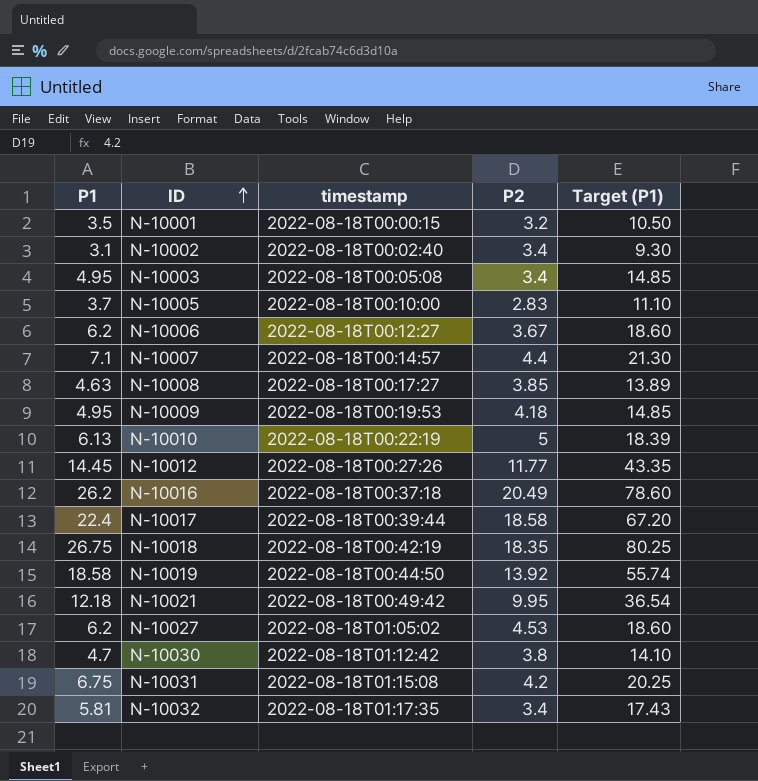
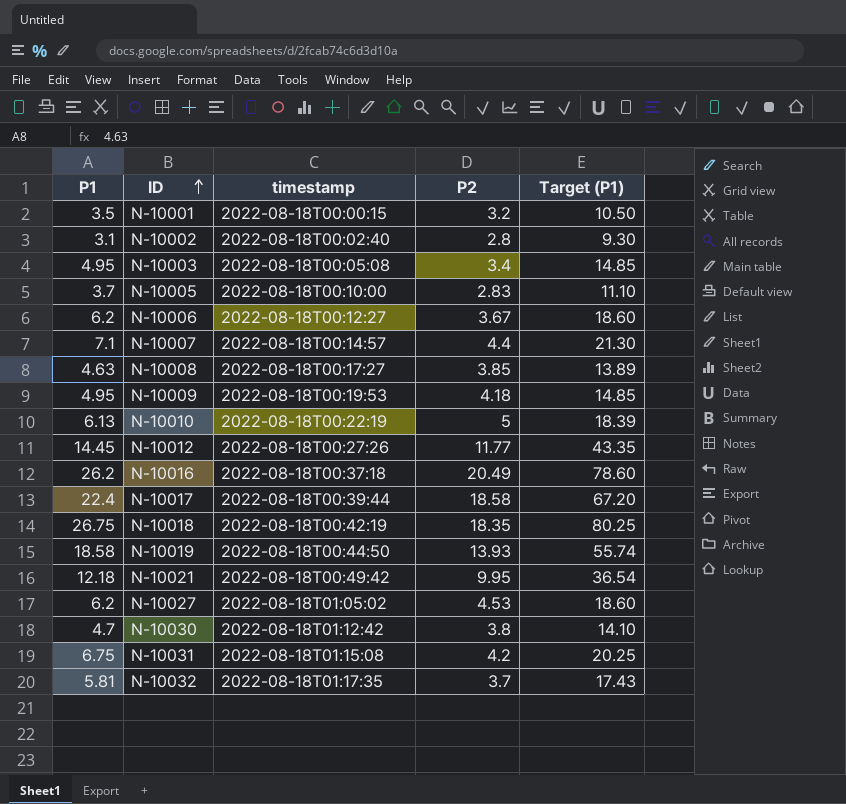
N-10002 | P2: 3.4 -> 2.8
N-10019 | P2: 13.92 -> 13.93
N-10032 | P2: 3.4 -> 3.7

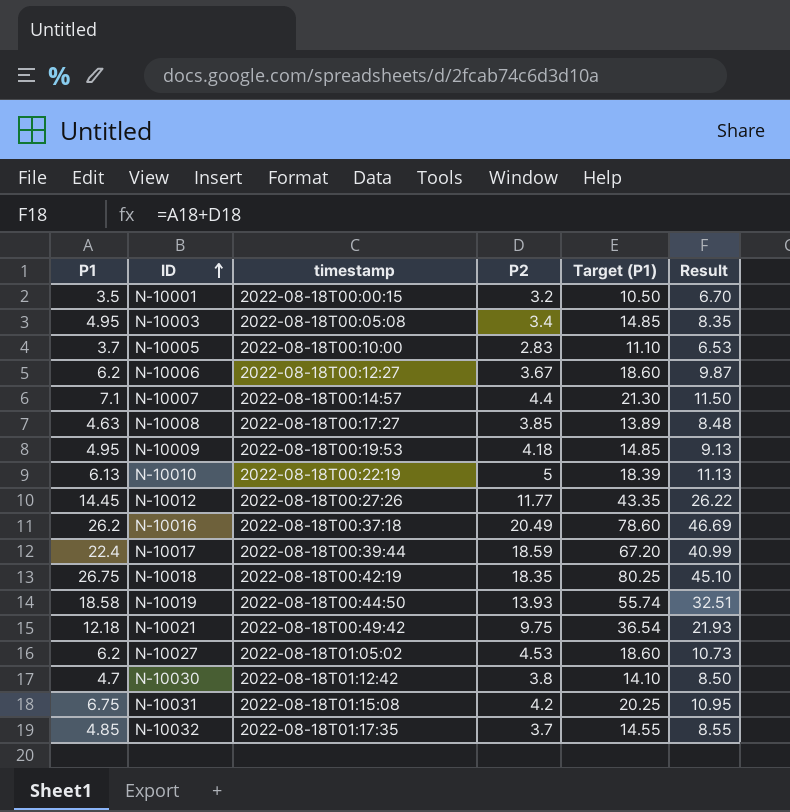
column Result | formula: none -> [P1] + [P2]
row N-10002: 3.1 | 2022-08-18T00:02:40 | 2.8 | 9.30 -> none
N-10017 | P2: 18.58 -> 18.59
N-10021 | P2: 9.95 -> 9.75
N-10032 | P1: 5.81 -> 4.85
N-10032 | Target (P1): 17.43 -> 14.55

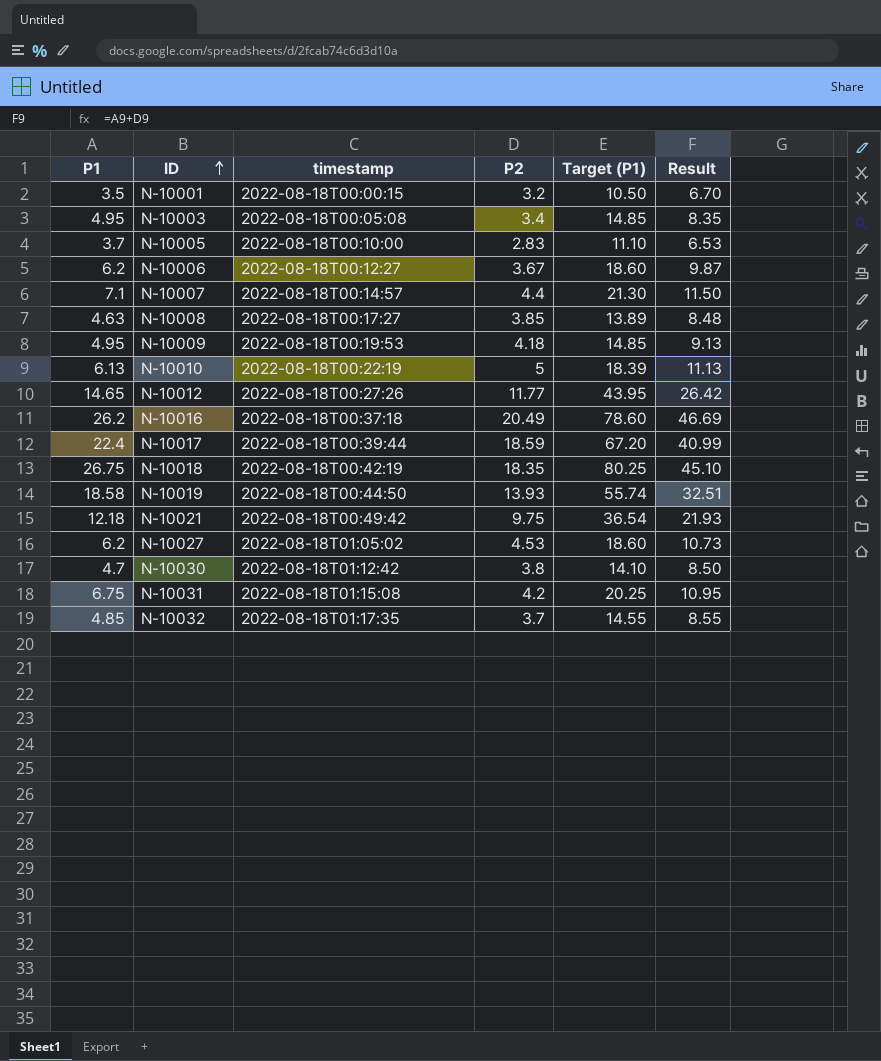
N-10012 | P1: 14.45 -> 14.65
N-10012 | Target (P1): 43.35 -> 43.95
N-10012 | Result: 26.22 -> 26.42

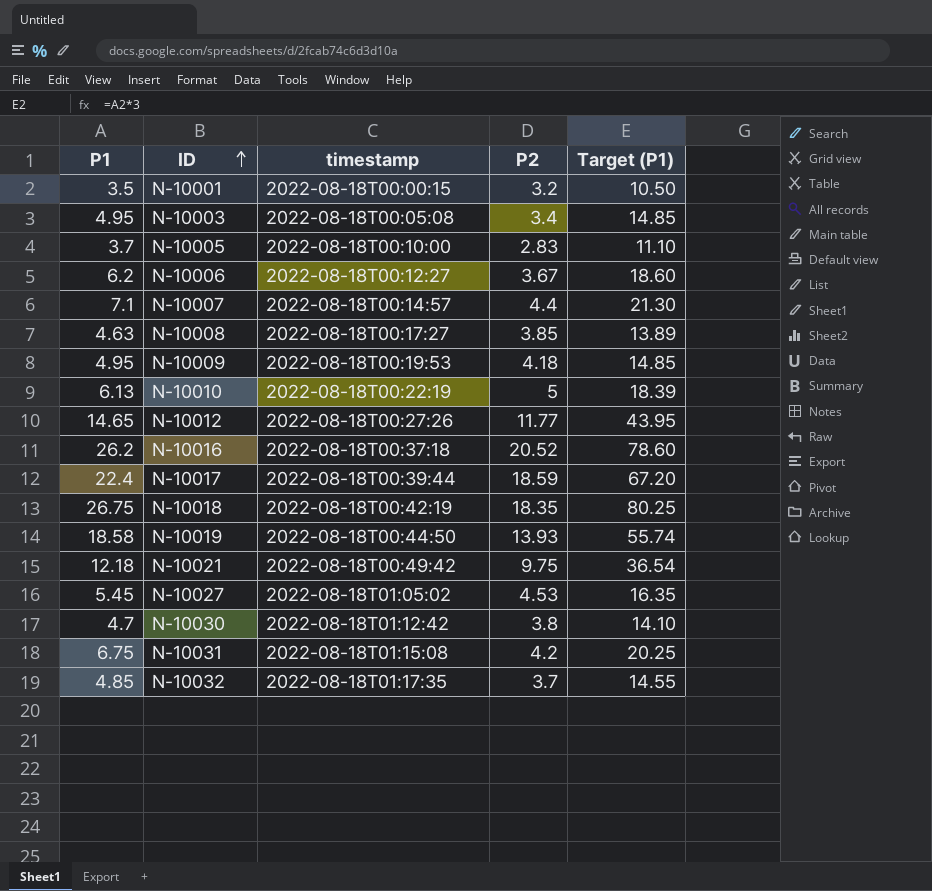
column Result | formula: [P1] + [P2] -> none
N-10016 | P2: 20.49 -> 20.52
N-10027 | P1: 6.2 -> 5.45
N-10027 | Target (P1): 18.60 -> 16.35

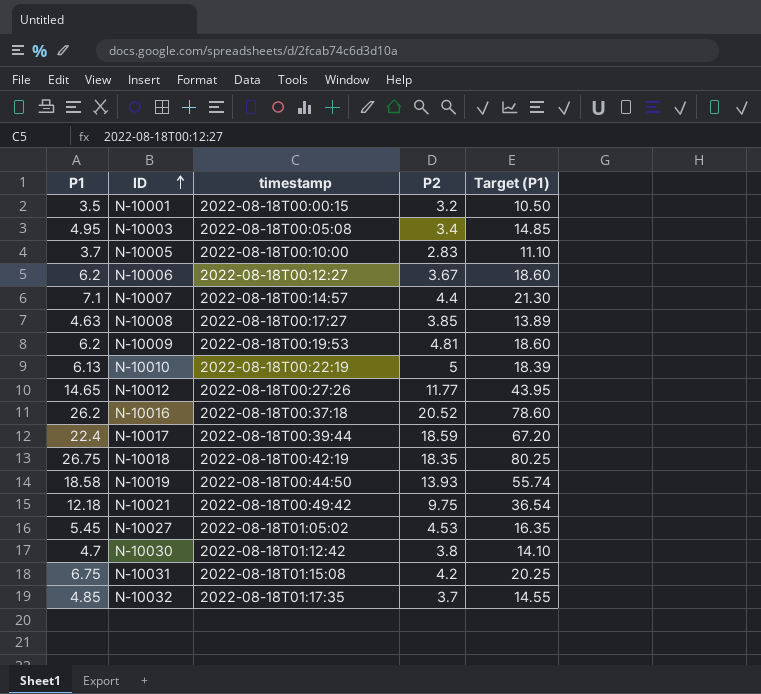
N-10009 | P1: 4.95 -> 6.2
N-10009 | P2: 4.18 -> 4.81
N-10009 | Target (P1): 14.85 -> 18.60

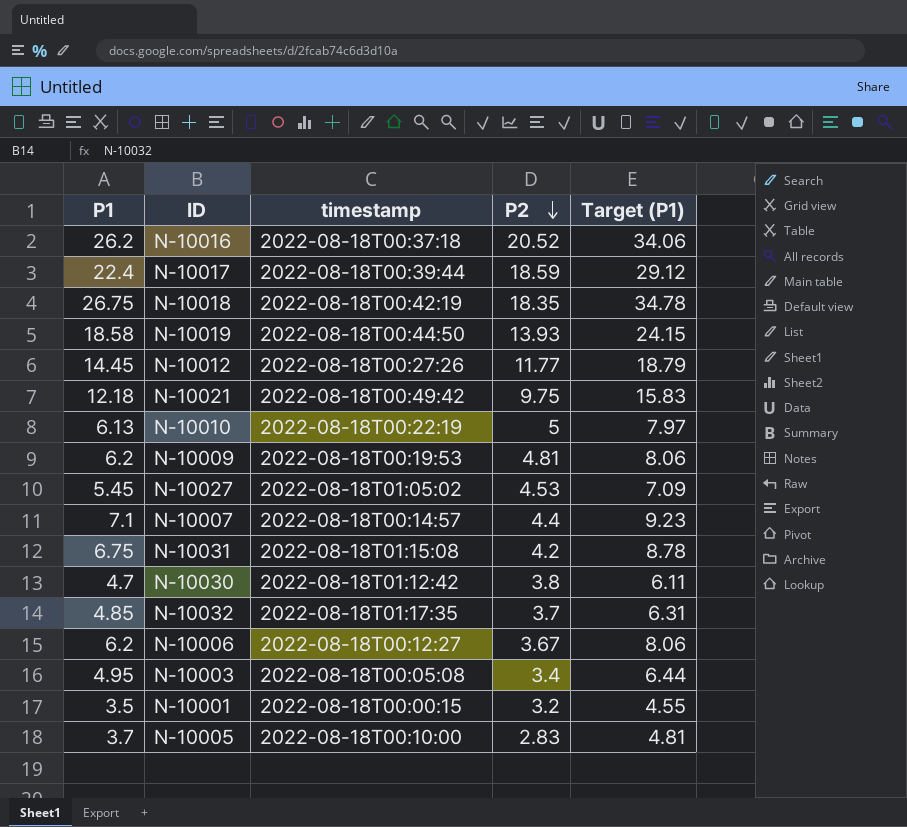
row order: ID ascending -> P2 descending
column Target (P1) | formula: [P1] * 3 -> [P1] * 1.3
row N-10008: 4.63 | 2022-08-18T00:17:27 | 3.85 | 13.89 -> none
N-10012 | P1: 14.65 -> 14.45

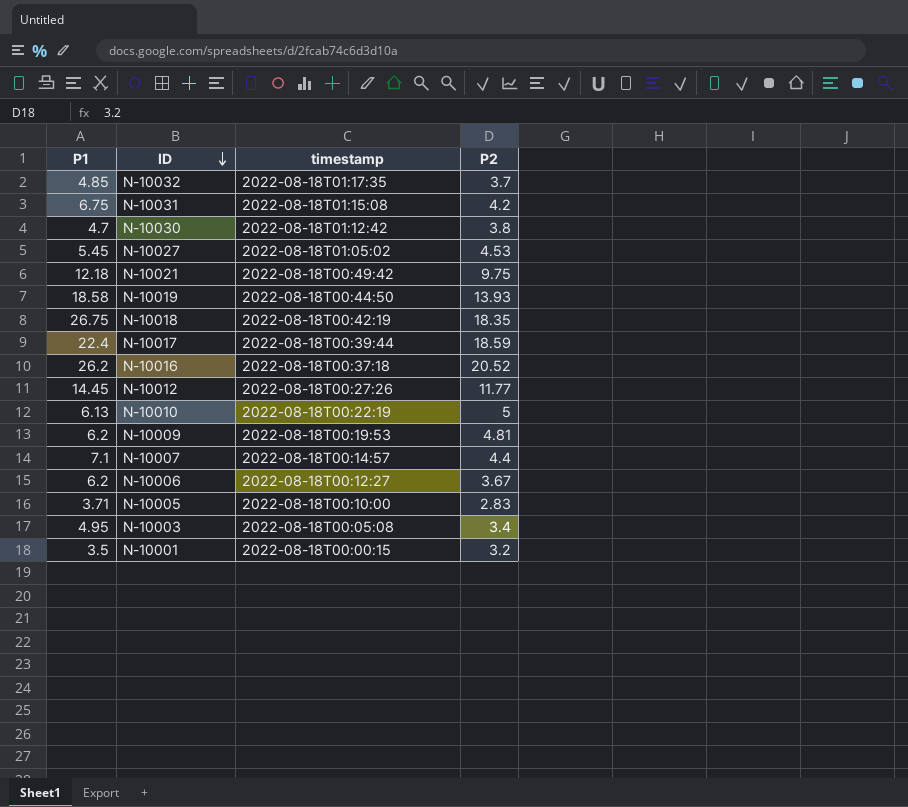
row order: P2 descending -> ID descending
column Target (P1) | formula: [P1] * 1.3 -> none
N-10005 | P1: 3.7 -> 3.71

